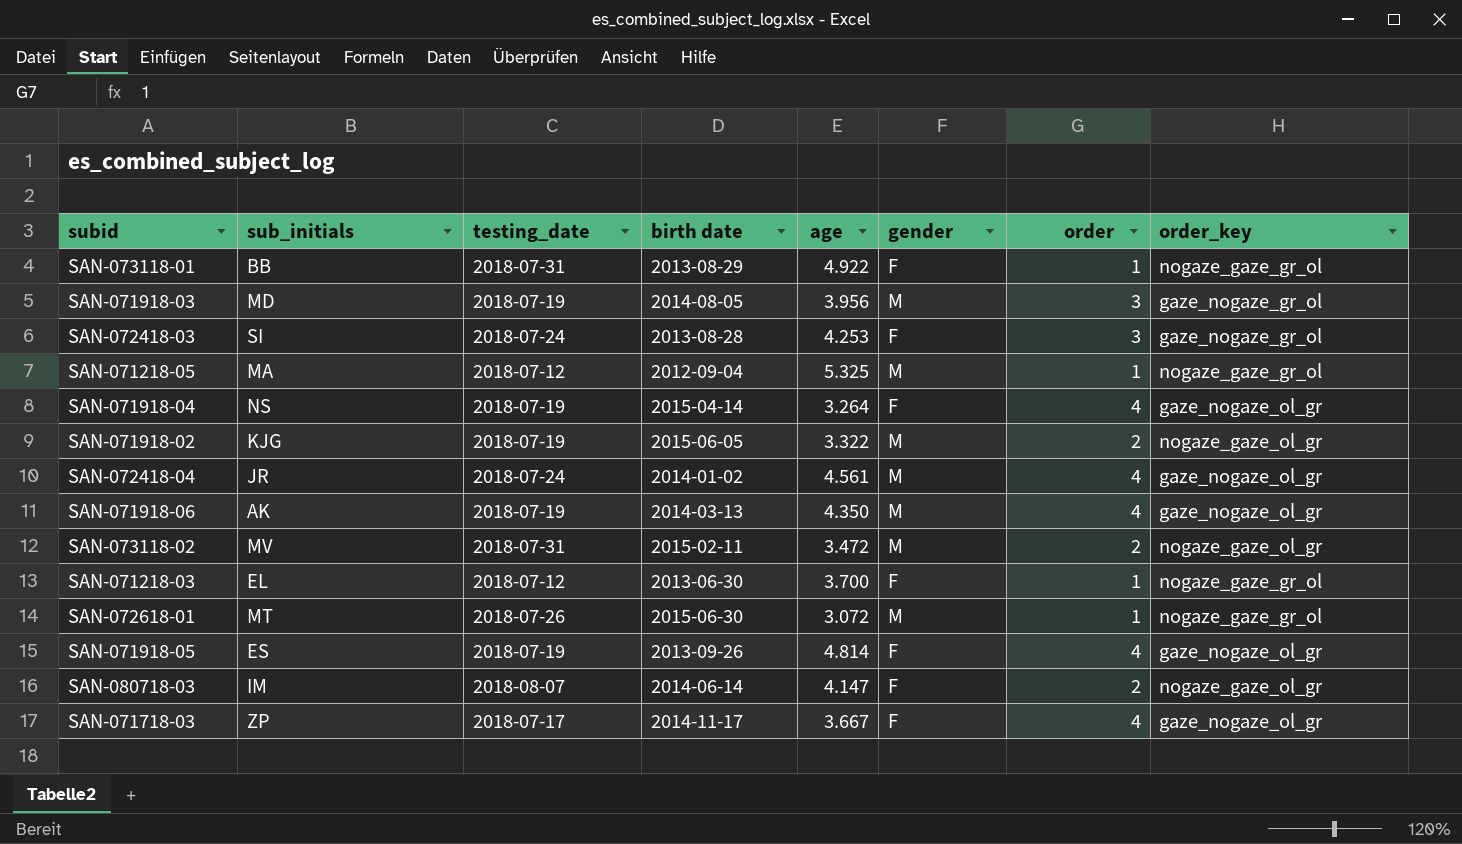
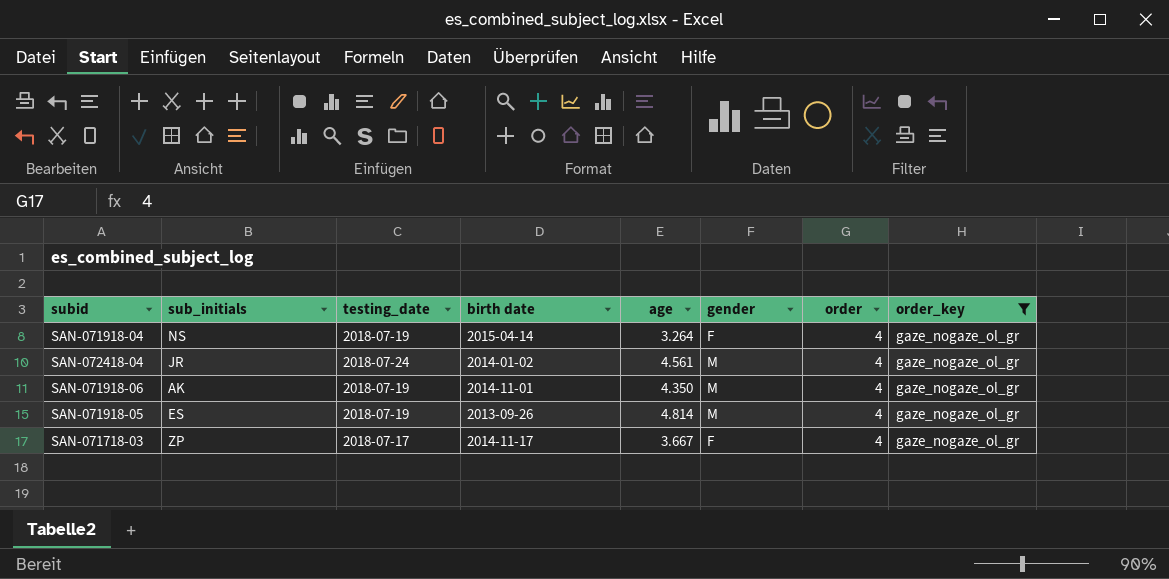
filter: none -> order_key = gaze_nogaze_ol_gr
SAN-071918-06 | birth date: 2014-03-13 -> 2014-11-01
SAN-071918-05 | gender: F -> M

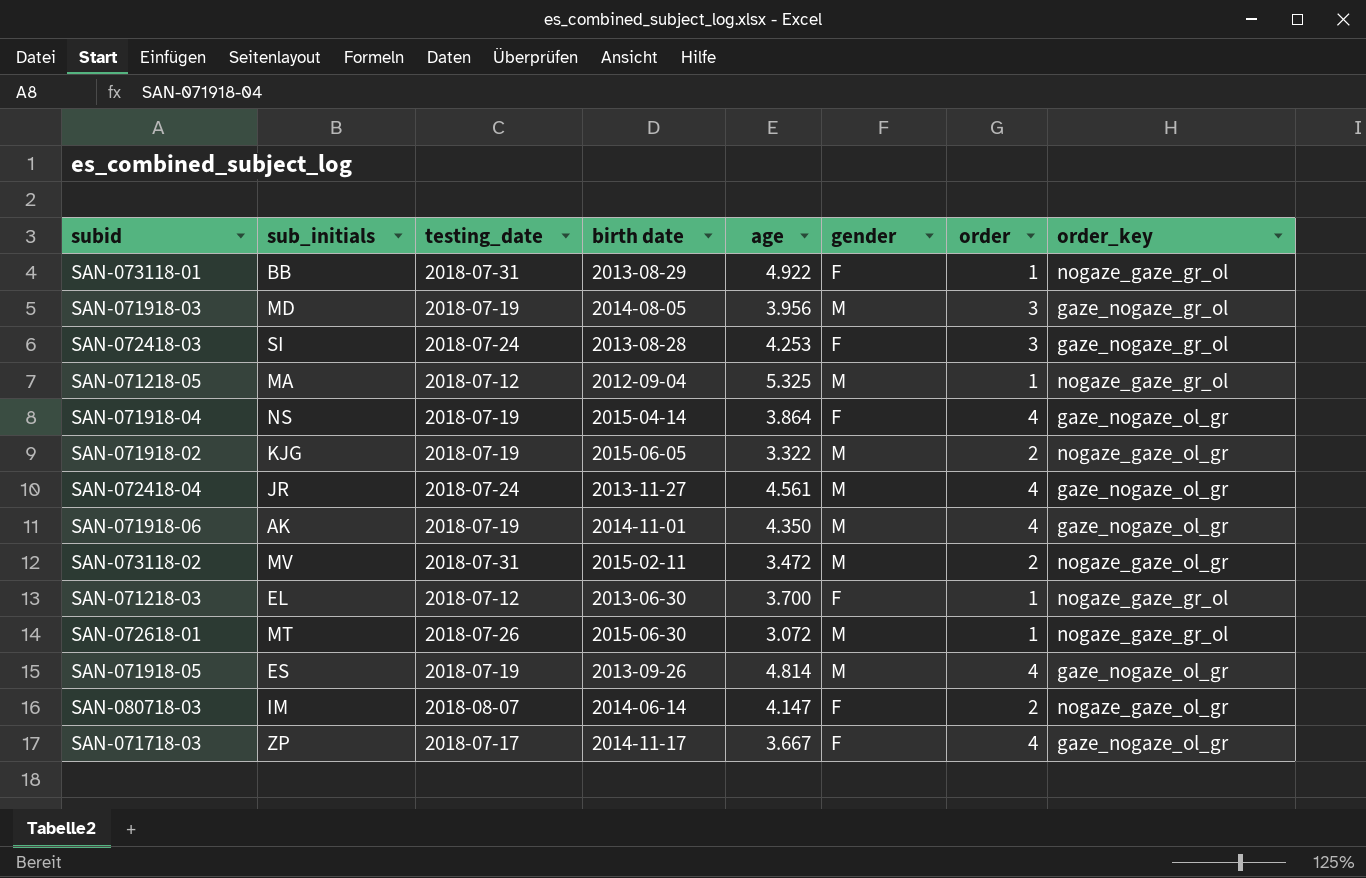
filter: order_key = gaze_nogaze_ol_gr -> none
SAN-071918-04 | age: 3.264 -> 3.864
SAN-072418-04 | birth date: 2014-01-02 -> 2013-11-27

